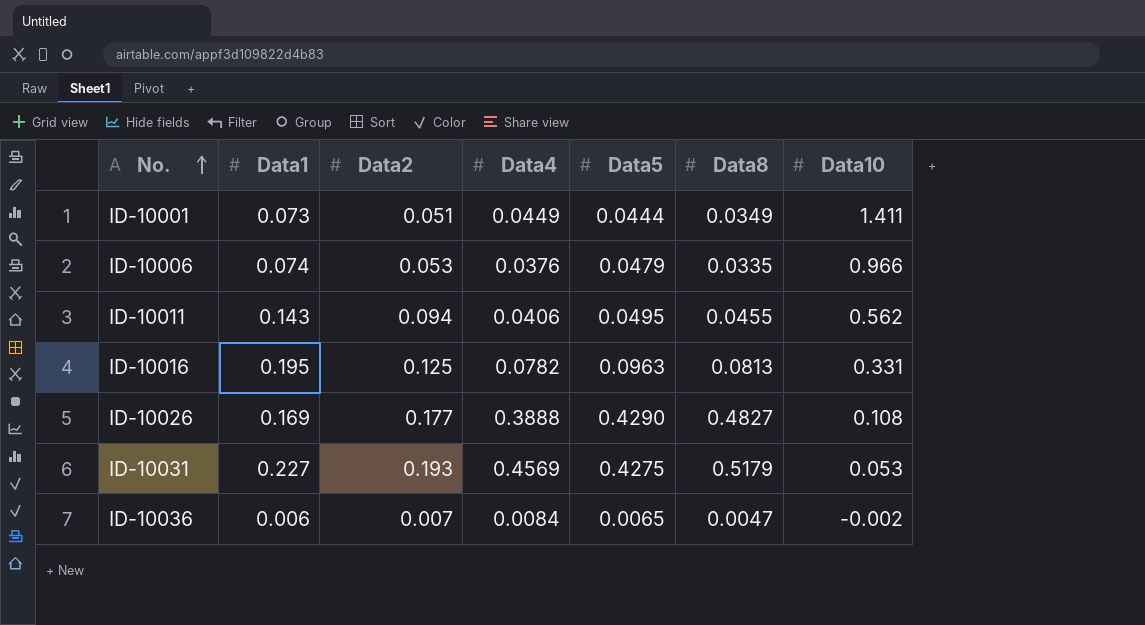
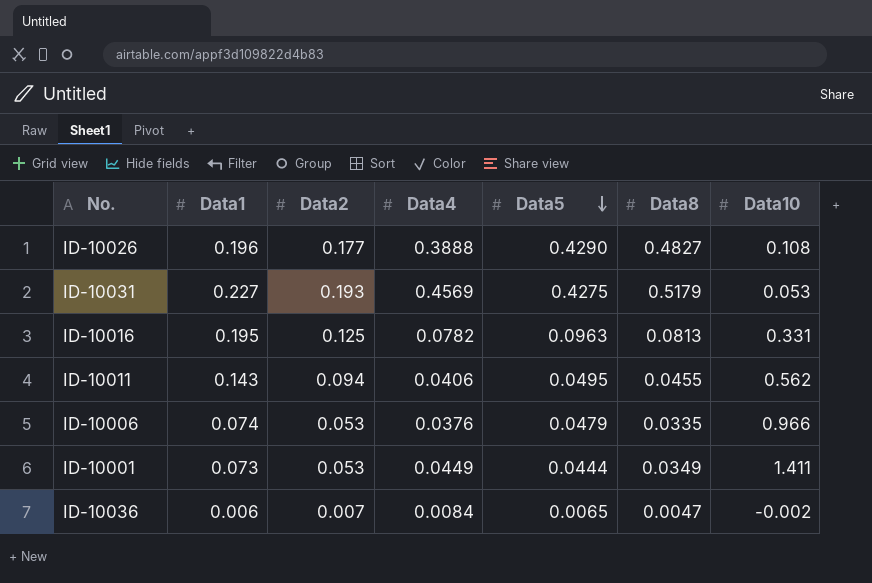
row order: No. ascending -> Data5 descending
ID-10026 | Data1: 0.169 -> 0.196
ID-10001 | Data2: 0.051 -> 0.053

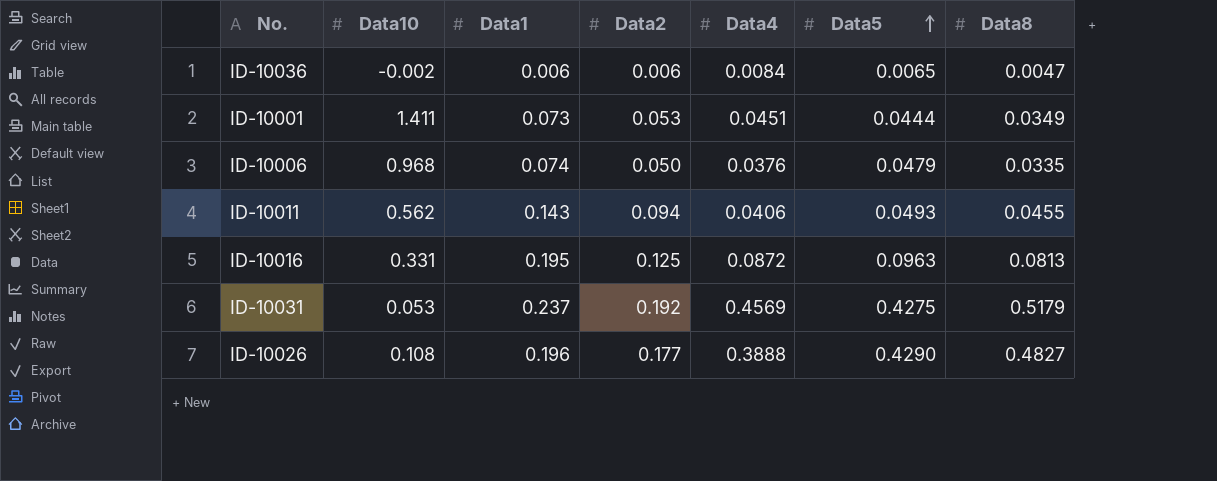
row order: Data5 descending -> Data5 ascending
column Data10 | position: 7 -> 2
ID-10036 | Data2: 0.007 -> 0.006
ID-10001 | Data4: 0.0449 -> 0.0451
ID-10006 | Data10: 0.966 -> 0.968
ID-10006 | Data2: 0.053 -> 0.050
ID-10011 | Data5: 0.0495 -> 0.0493
ID-10016 | Data4: 0.0782 -> 0.0872
ID-10031 | Data1: 0.227 -> 0.237
ID-10031 | Data2: 0.193 -> 0.192

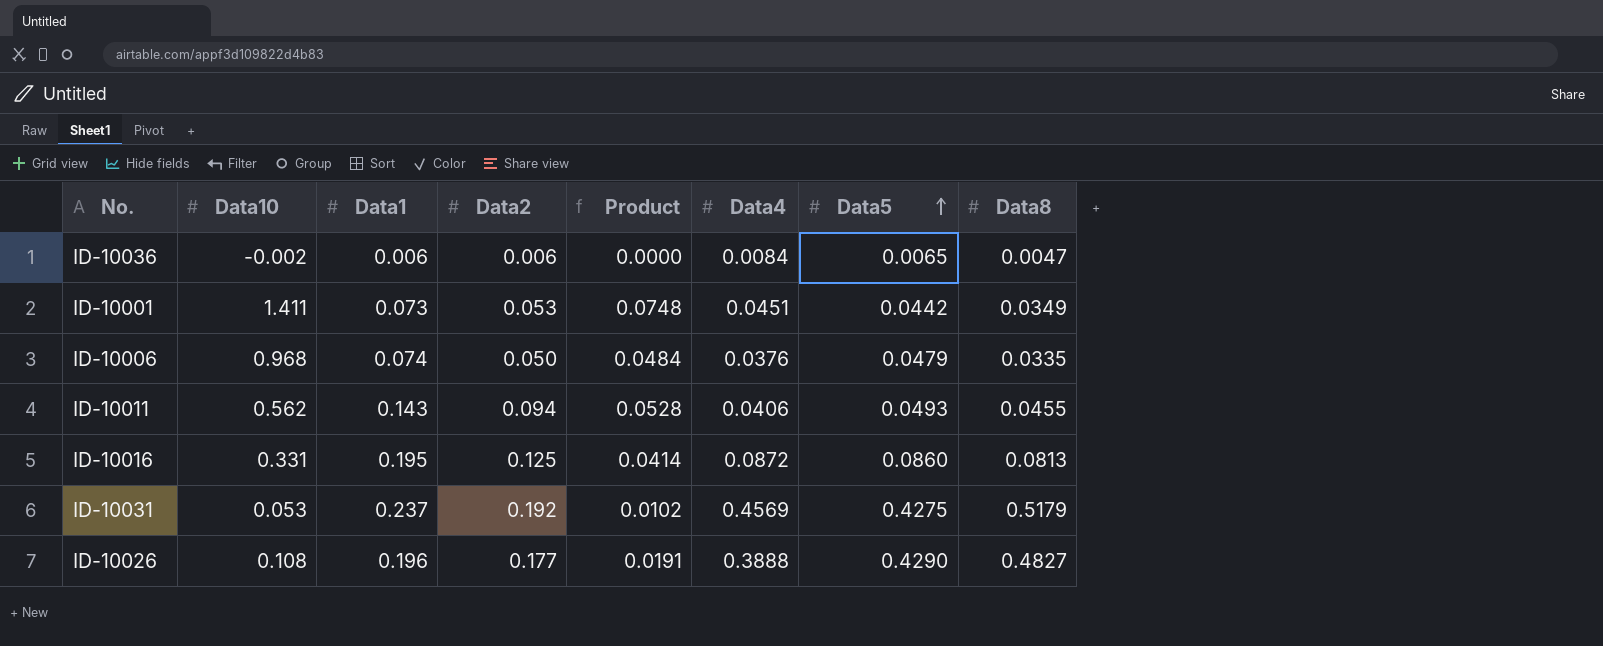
column Product | formula: none -> [Data10] * [Data2]
ID-10001 | Data5: 0.0444 -> 0.0442
ID-10016 | Data5: 0.0963 -> 0.0860

